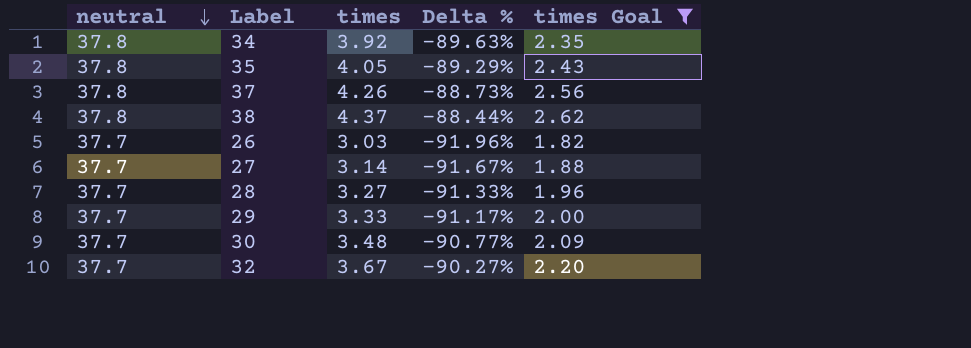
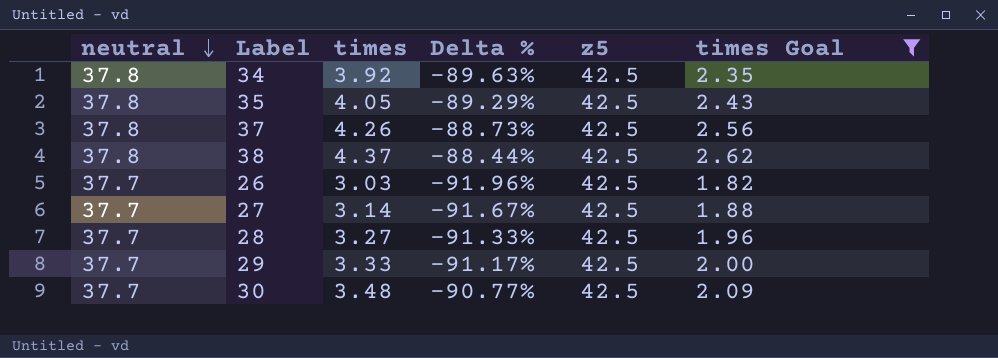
column z5 | position: none -> 5
row 32: 37.7 | 3.67 | -90.27% | 2.20 -> none

